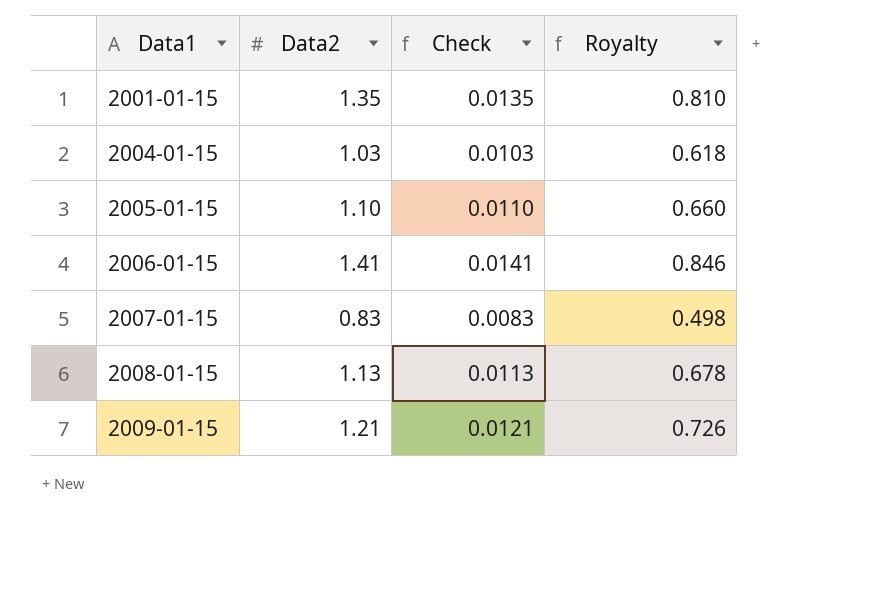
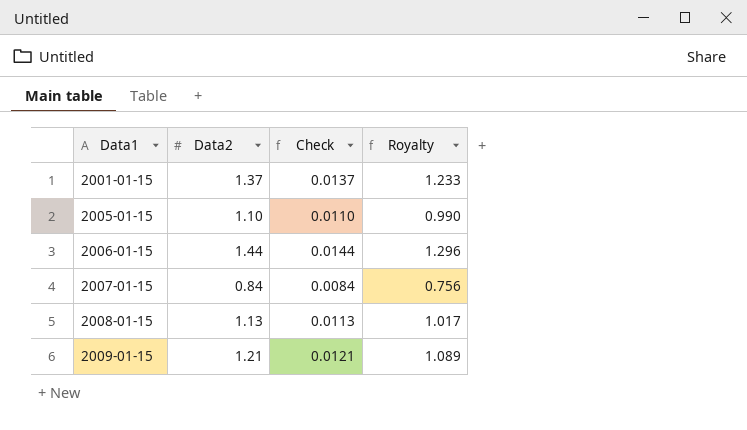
column Royalty | formula: [Data2] * 0.6 -> [Data2] * 0.9
row 2004-01-15: 1.03 | 0.0103 | 0.618 -> none
2001-01-15 | Data2: 1.35 -> 1.37
2001-01-15 | Check: 0.0135 -> 0.0137
2006-01-15 | Data2: 1.41 -> 1.44
2006-01-15 | Check: 0.0141 -> 0.0144
2007-01-15 | Data2: 0.83 -> 0.84
2007-01-15 | Check: 0.0083 -> 0.0084

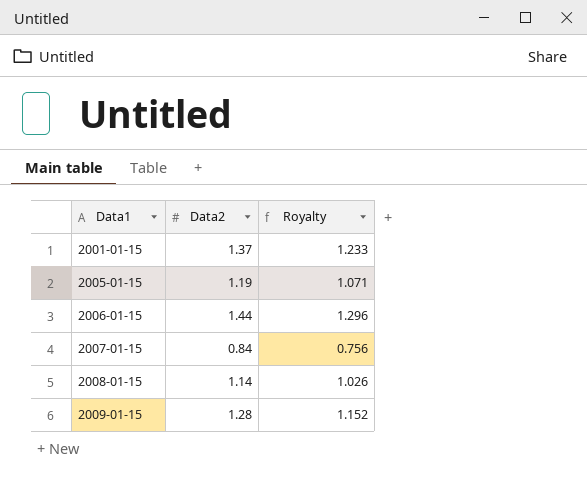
column Check | formula: [Data2] * 0.01 -> none
2005-01-15 | Data2: 1.10 -> 1.19
2005-01-15 | Royalty: 0.990 -> 1.071
2008-01-15 | Data2: 1.13 -> 1.14
2008-01-15 | Royalty: 1.017 -> 1.026
2009-01-15 | Data2: 1.21 -> 1.28
2009-01-15 | Royalty: 1.089 -> 1.152

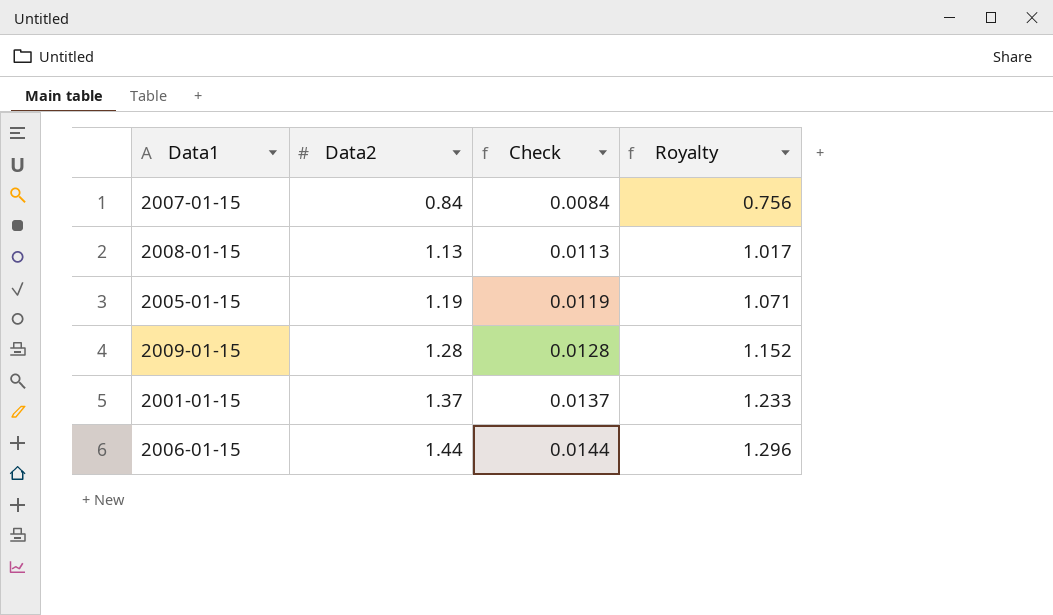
row order: Data1 ascending -> Data2 ascending
column Check | formula: none -> [Data2] * 0.01
2008-01-15 | Data2: 1.14 -> 1.13
2008-01-15 | Royalty: 1.026 -> 1.017

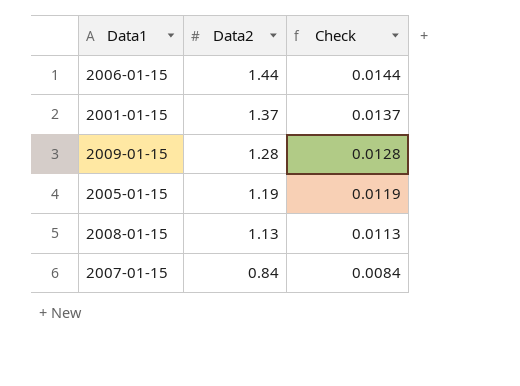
row order: Data2 ascending -> Data2 descending
column Royalty | formula: [Data2] * 0.9 -> none

